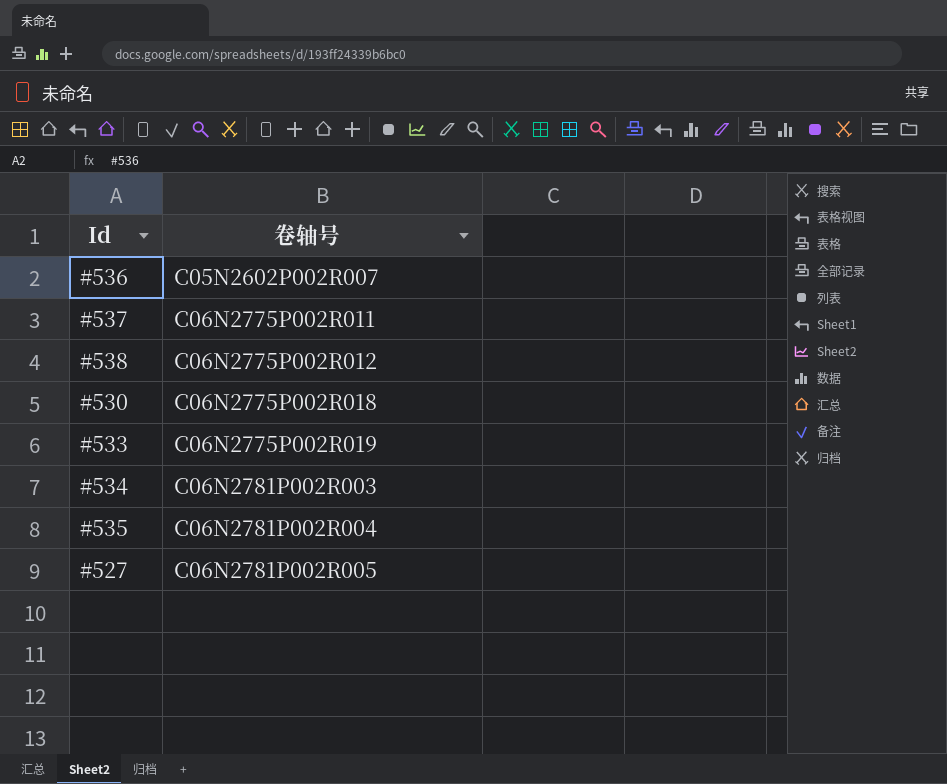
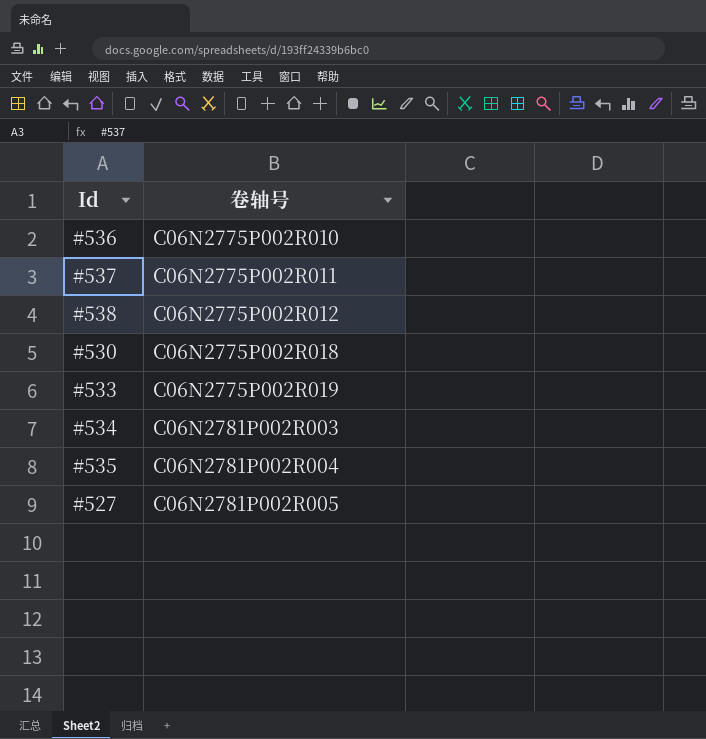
#536 | 卷轴号: C05N2602P002R007 -> C06N2775P002R010

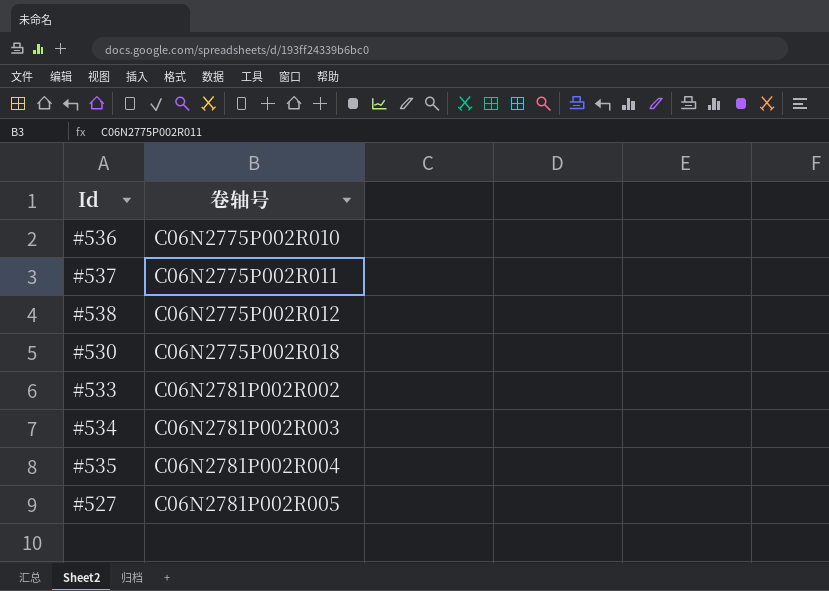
#533 | 卷轴号: C06N2775P002R019 -> C06N2781P002R002

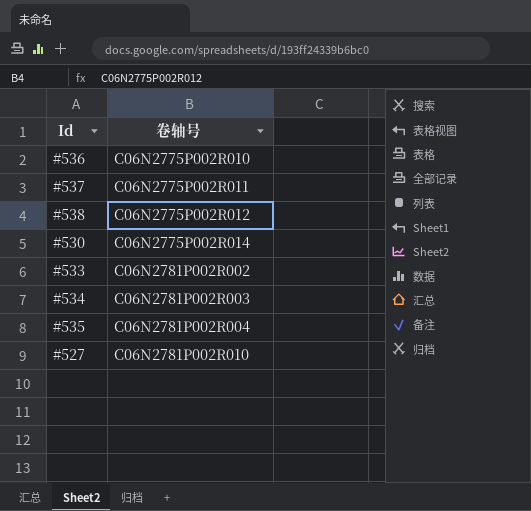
#530 | 卷轴号: C06N2775P002R018 -> C06N2775P002R014
#527 | 卷轴号: C06N2781P002R005 -> C06N2781P002R010

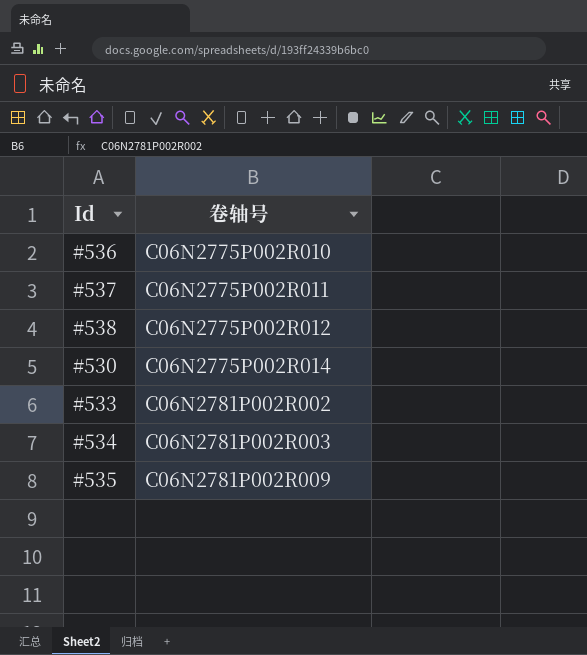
row #527: C06N2781P002R010 -> none
#535 | 卷轴号: C06N2781P002R004 -> C06N2781P002R009

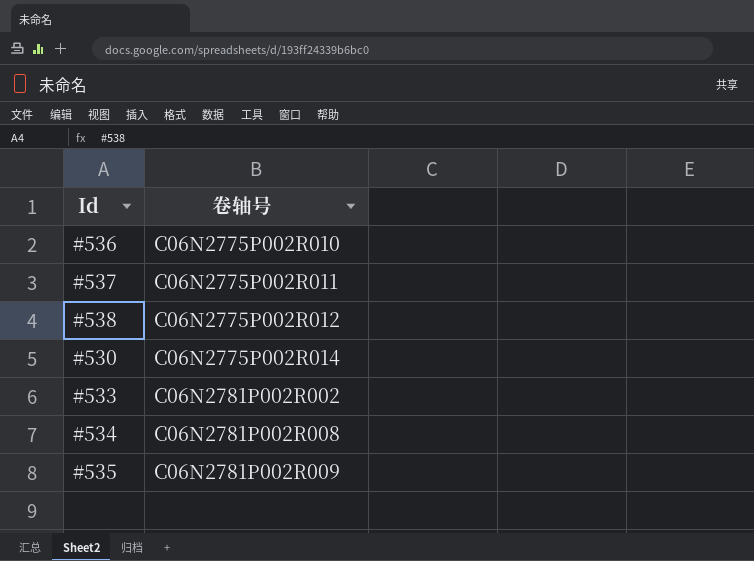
#534 | 卷轴号: C06N2781P002R003 -> C06N2781P002R008

